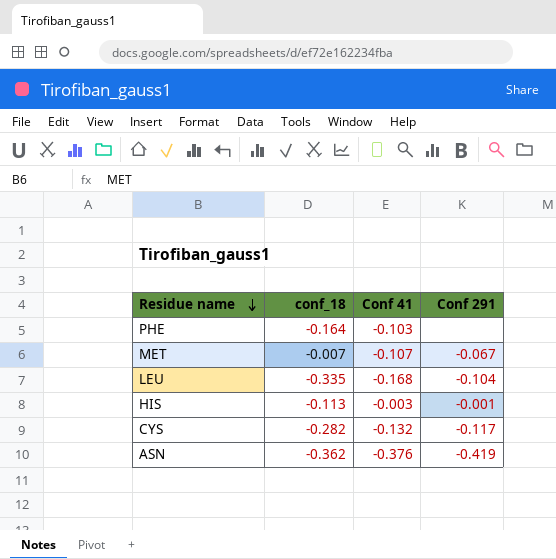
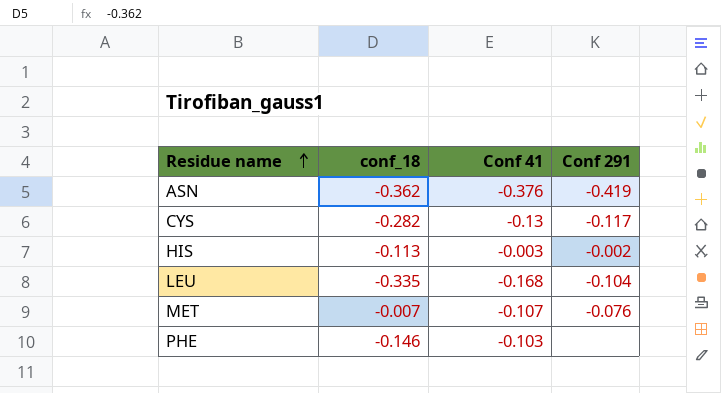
row order: Residue name descending -> Residue name ascending
CYS | Conf 41: -0.132 -> -0.13
HIS | Conf 291: -0.001 -> -0.002
MET | Conf 291: -0.067 -> -0.076
PHE | conf_18: -0.164 -> -0.146

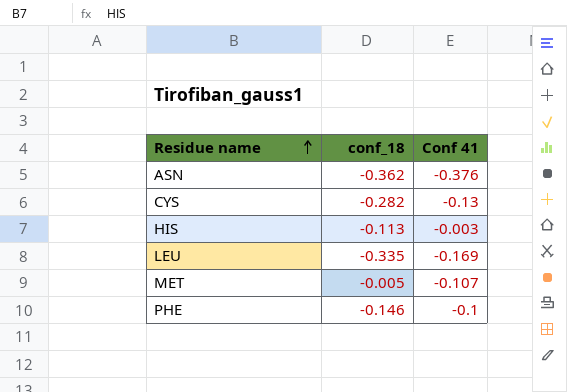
column Conf 291 | position: 4 -> none
LEU | Conf 41: -0.168 -> -0.169
MET | conf_18: -0.007 -> -0.005
PHE | Conf 41: -0.103 -> -0.1

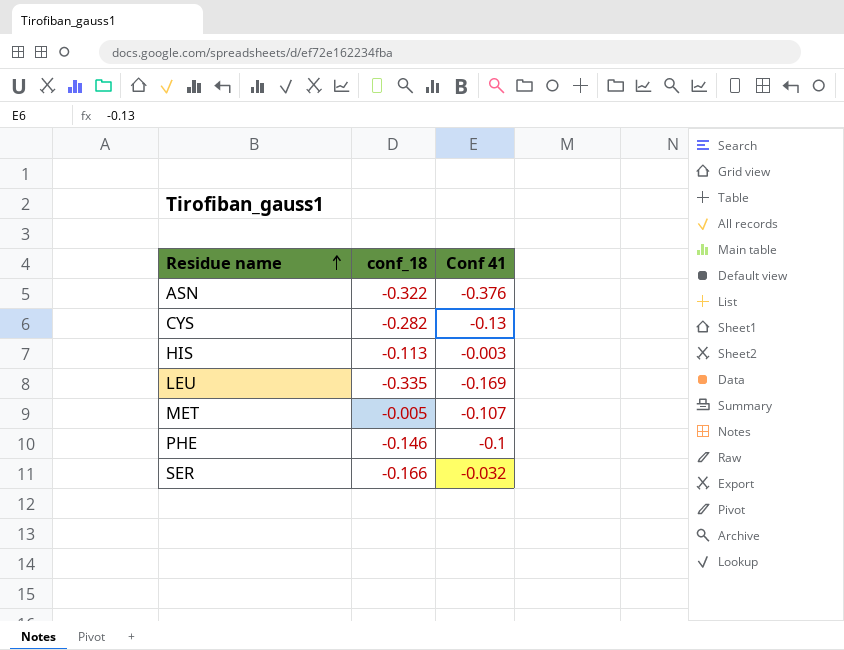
ASN | conf_18: -0.362 -> -0.322
row SER: none -> -0.166 | -0.032

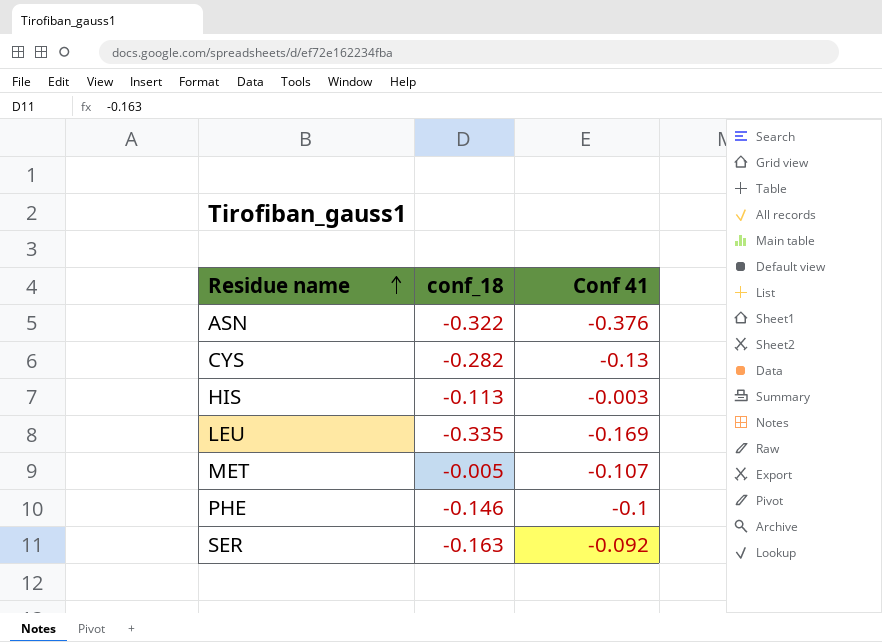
SER | conf_18: -0.166 -> -0.163
SER | Conf 41: -0.032 -> -0.092

